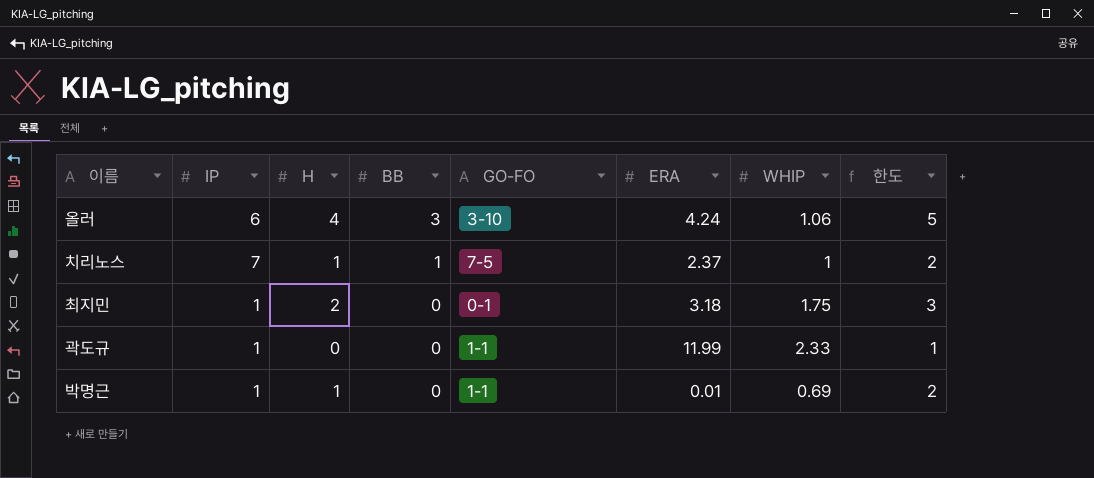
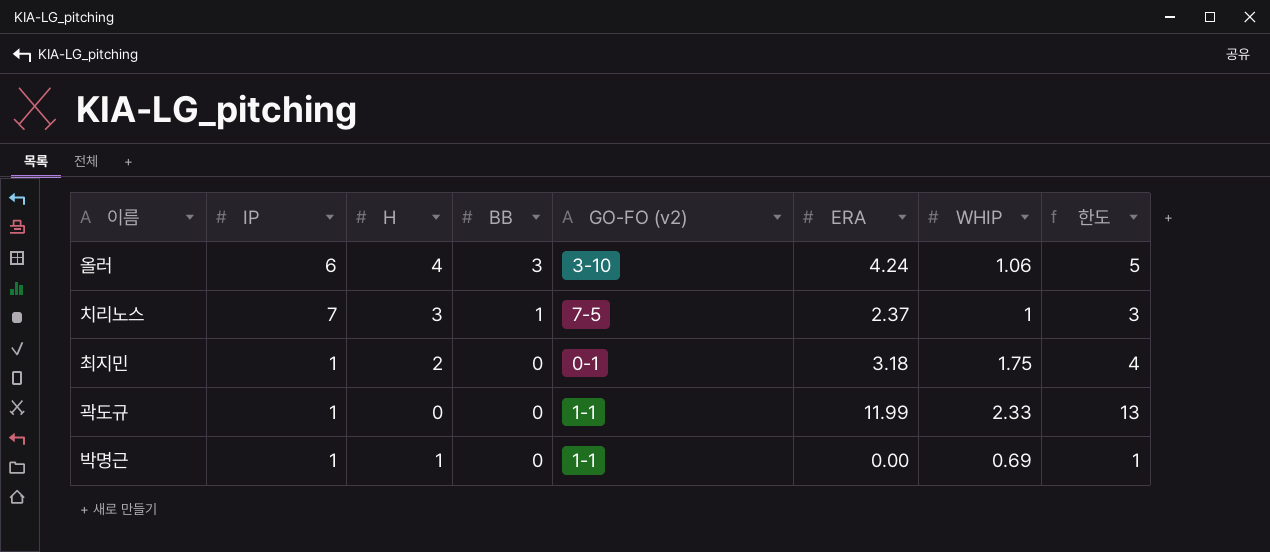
column name: GO-FO -> GO-FO (v2)
column 한도 | formula: [H] + 1 -> [ERA] + 1
치리노스 | H: 1 -> 3
박명근 | ERA: 0.01 -> 0.00

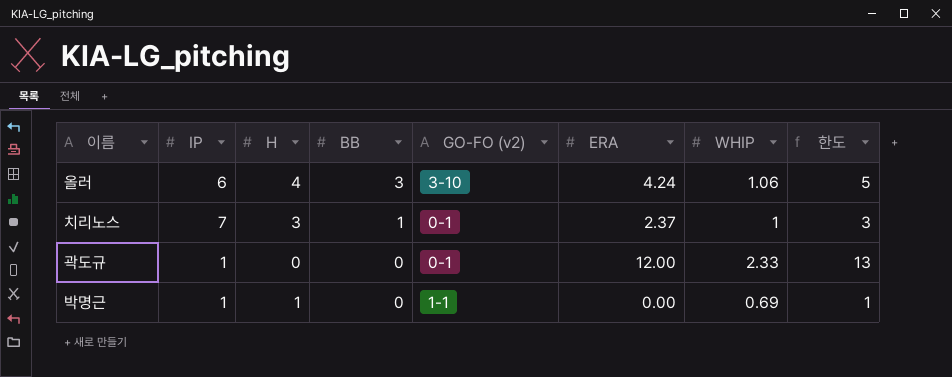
row 최지민: 1 | 2 | 0 | 0-1 | 3.18 | 1.75 | 4 -> none
치리노스 | GO-FO (v2): 7-5 -> 0-1
곽도규 | GO-FO (v2): 1-1 -> 0-1
곽도규 | ERA: 11.99 -> 12.00

